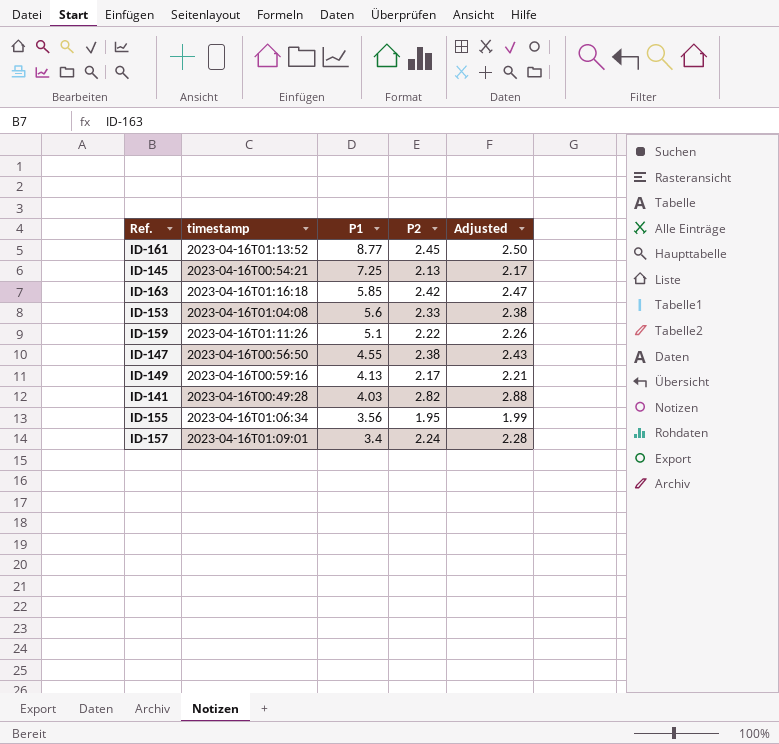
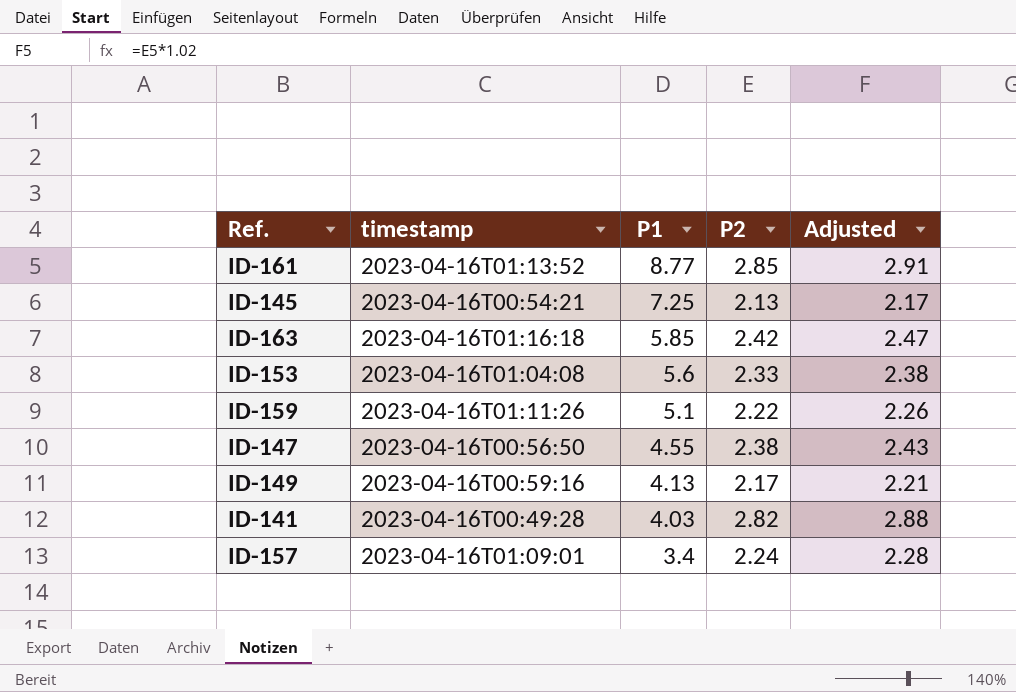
row ID-155: 2023-04-16T01:06:34 | 3.56 | 1.95 | 1.99 -> none
ID-161 | P2: 2.45 -> 2.85
ID-161 | Adjusted: 2.50 -> 2.91

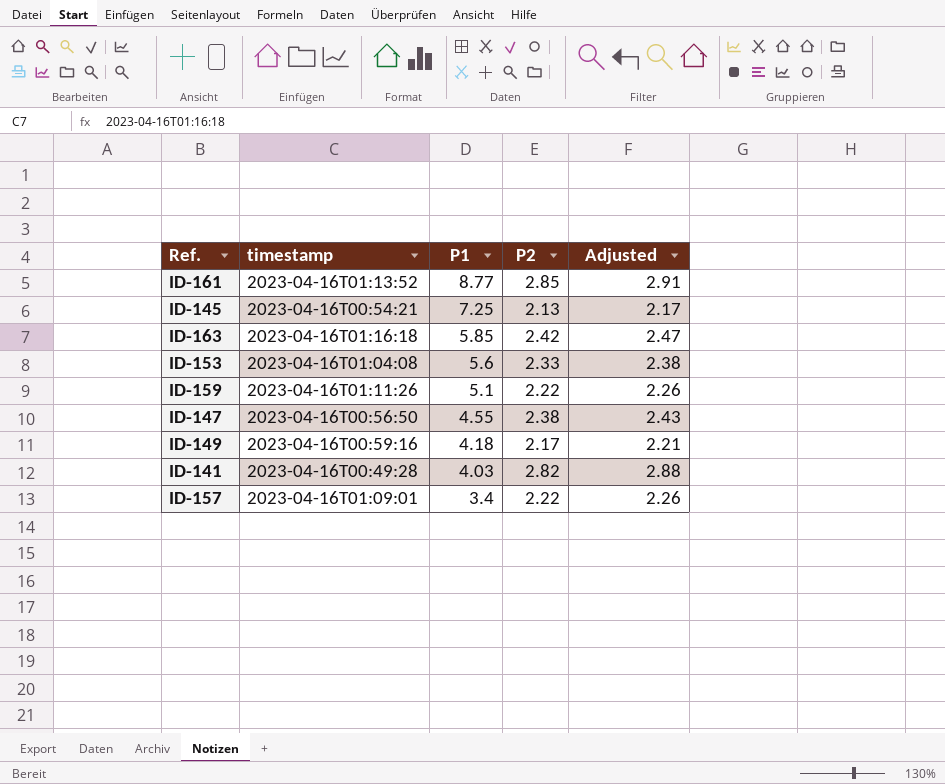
ID-149 | P1: 4.13 -> 4.18
ID-157 | P2: 2.24 -> 2.22
ID-157 | Adjusted: 2.28 -> 2.26

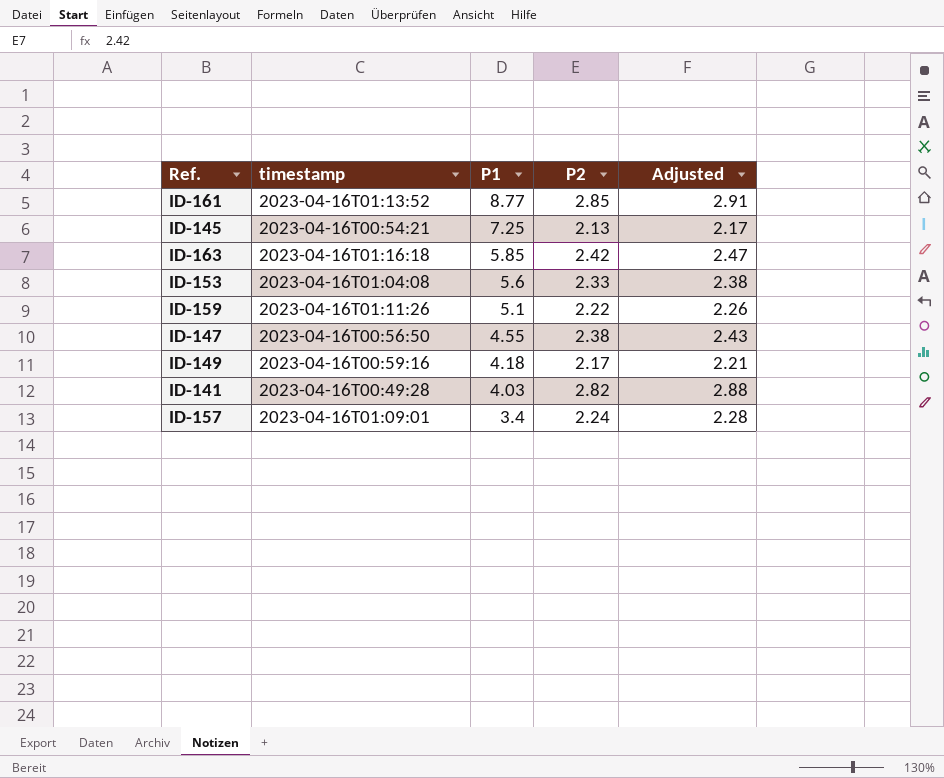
ID-157 | P2: 2.22 -> 2.24
ID-157 | Adjusted: 2.26 -> 2.28

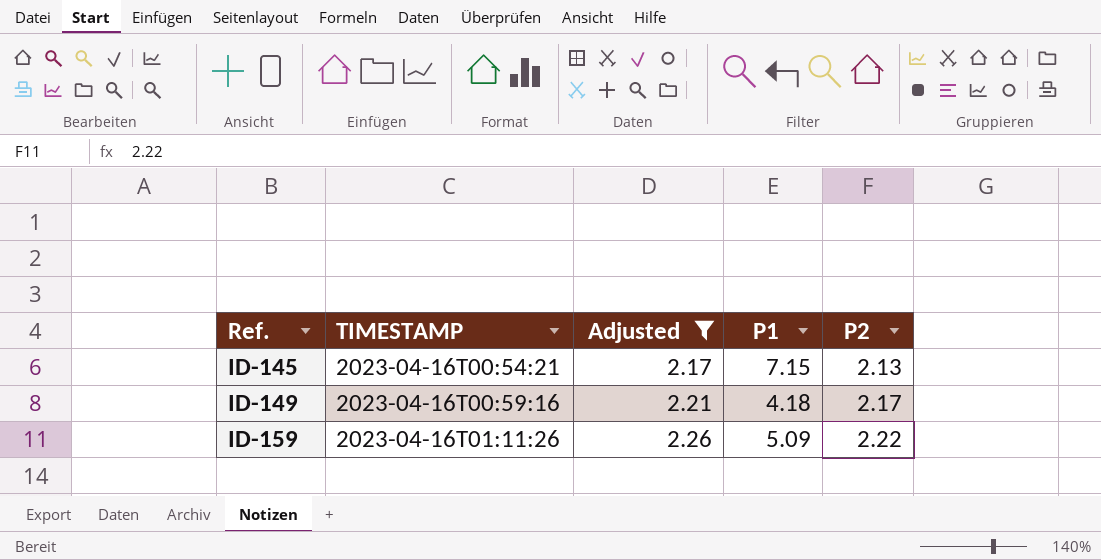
filter: none -> Adjusted <= 2.26
row order: P1 descending -> Ref. ascending
column name: timestamp -> TIMESTAMP
column Adjusted | position: 5 -> 3
ID-145 | P1: 7.25 -> 7.15
ID-159 | P1: 5.1 -> 5.09

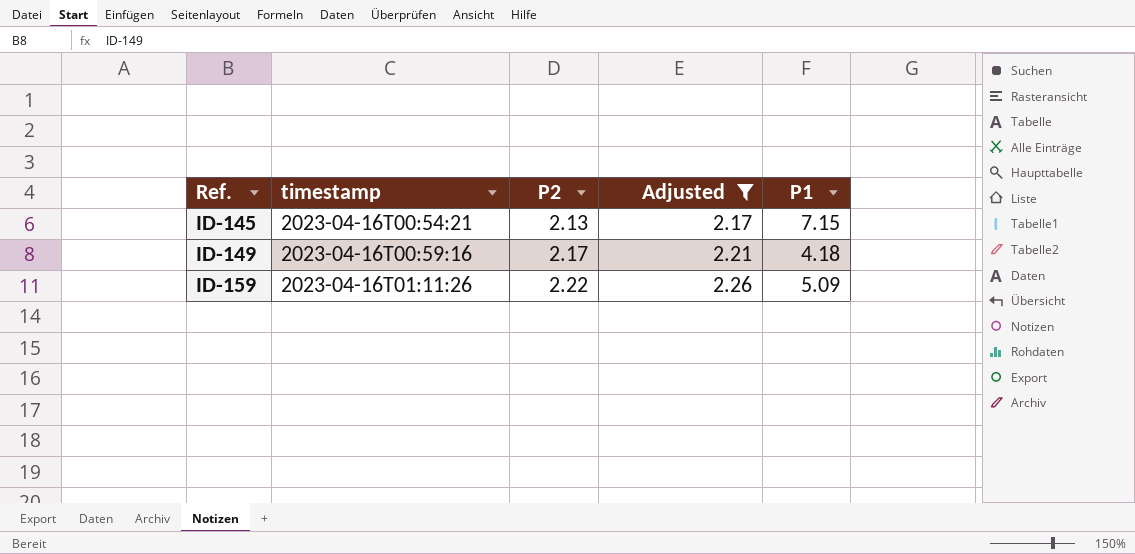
column name: TIMESTAMP -> timestamp
column P2 | position: 5 -> 3

